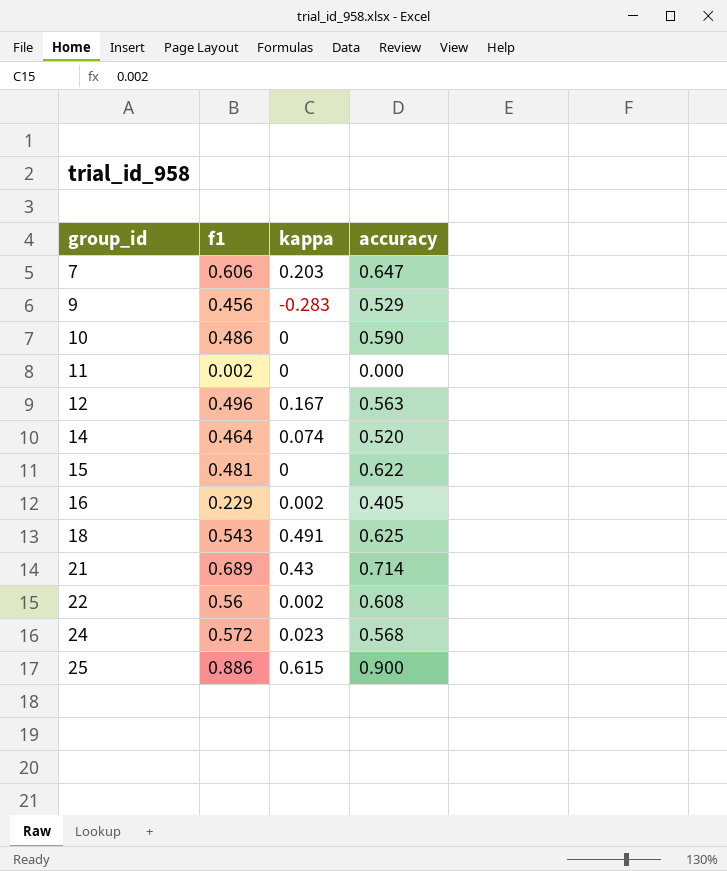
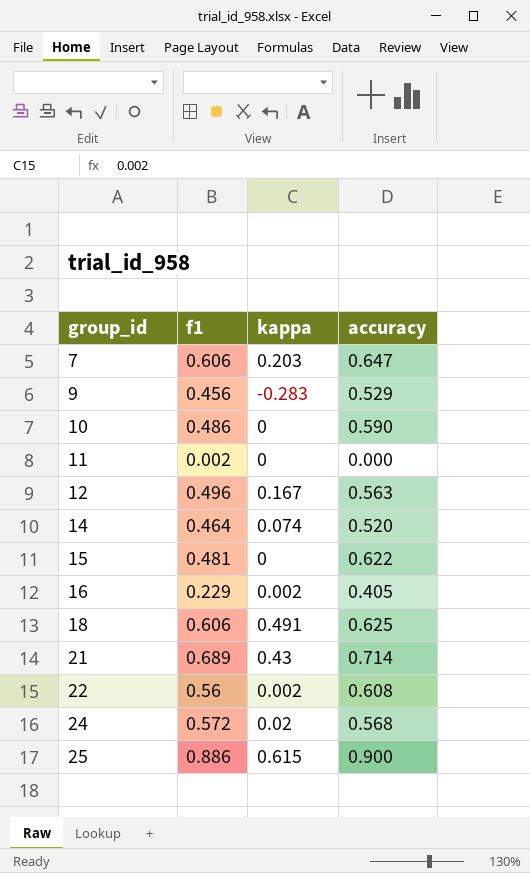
18 | f1: 0.543 -> 0.606
24 | kappa: 0.023 -> 0.02

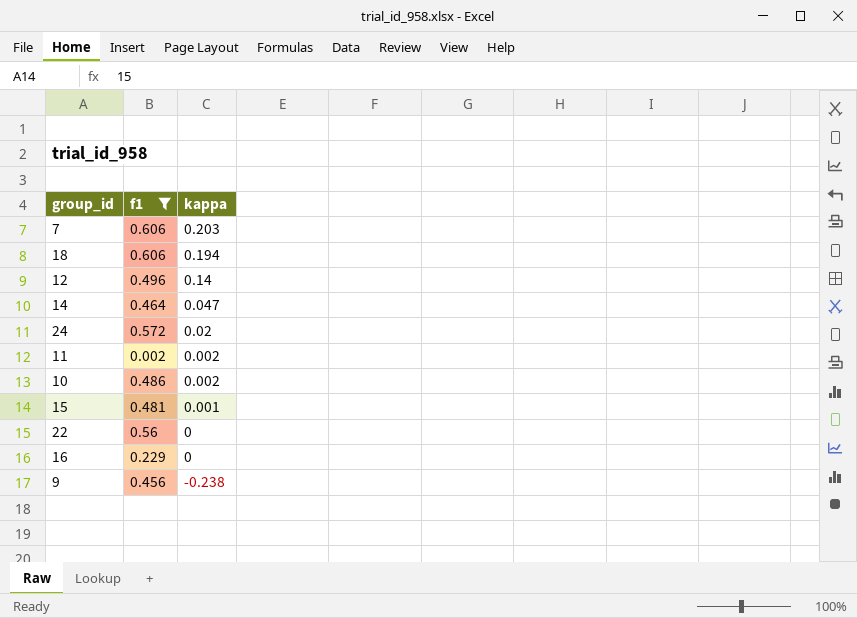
filter: none -> f1 <= 0.606
row order: group_id ascending -> kappa descending
column accuracy | position: 4 -> none
18 | kappa: 0.491 -> 0.194
12 | kappa: 0.167 -> 0.14
14 | kappa: 0.074 -> 0.047
11 | kappa: 0 -> 0.002
10 | kappa: 0 -> 0.002
15 | kappa: 0 -> 0.001
22 | kappa: 0.002 -> 0
16 | kappa: 0.002 -> 0
9 | kappa: -0.283 -> -0.238

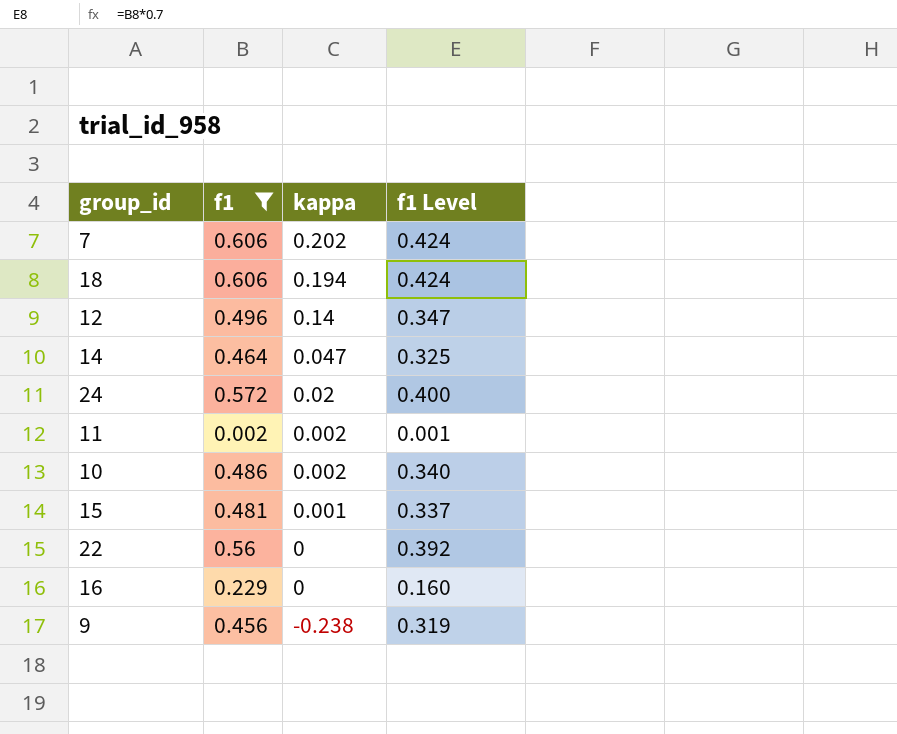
column f1 Level | formula: none -> [f1] * 0.7
7 | kappa: 0.203 -> 0.202

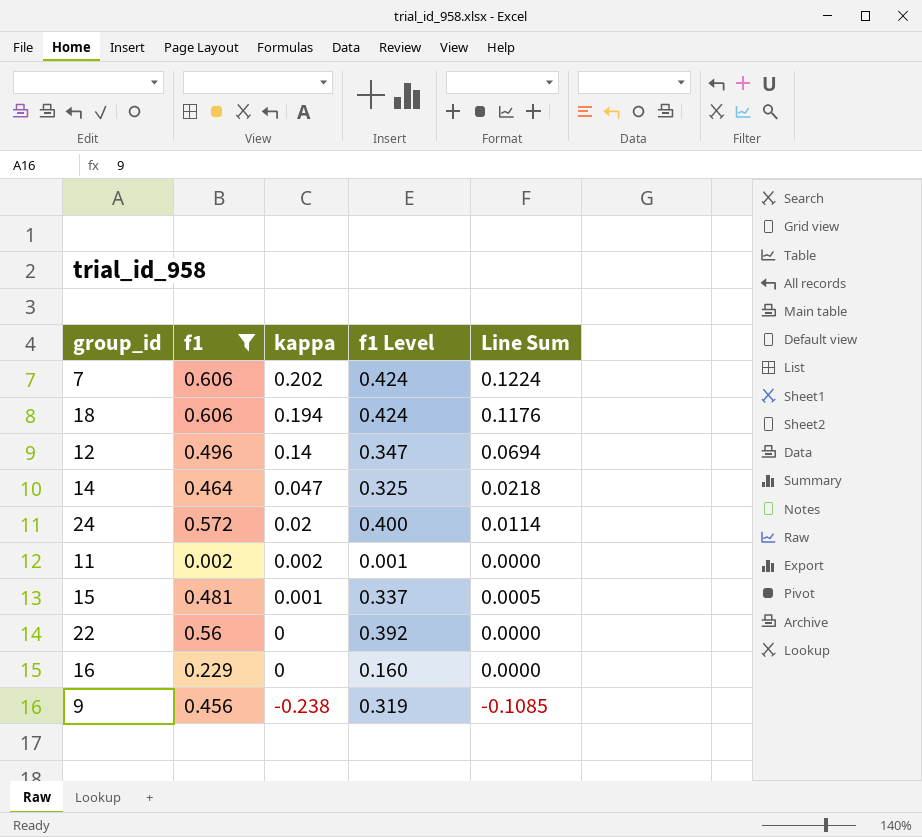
column Line Sum | formula: none -> [f1] * [kappa]
row 10: 0.486 | 0.002 | 0.340 -> none

